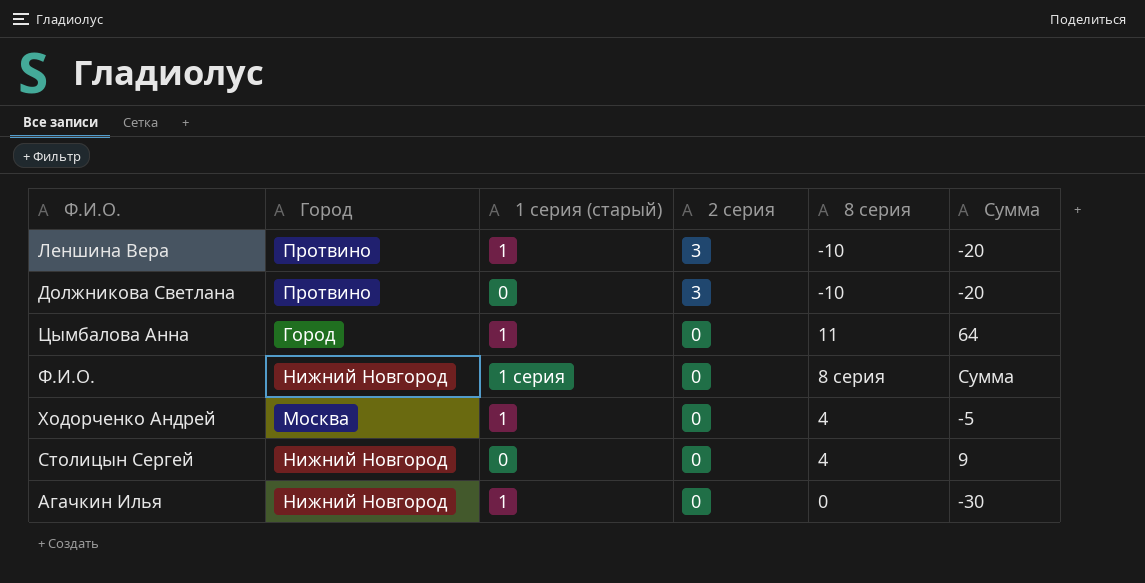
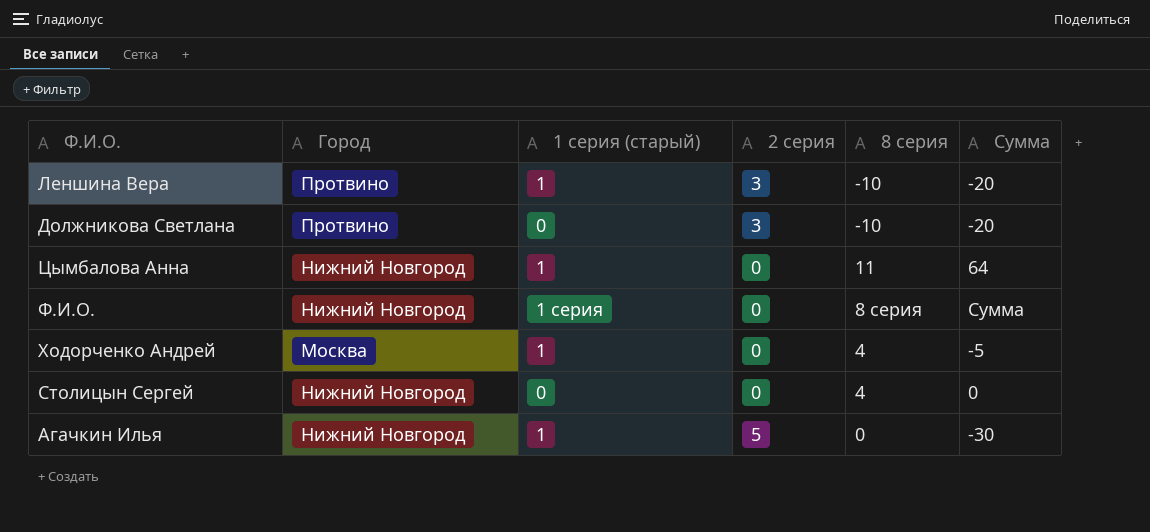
Цымбалова Анна | Город: Город -> Нижний Новгород
Столицын Сергей | Сумма: 9 -> 0
Агачкин Илья | 2 серия: 0 -> 5

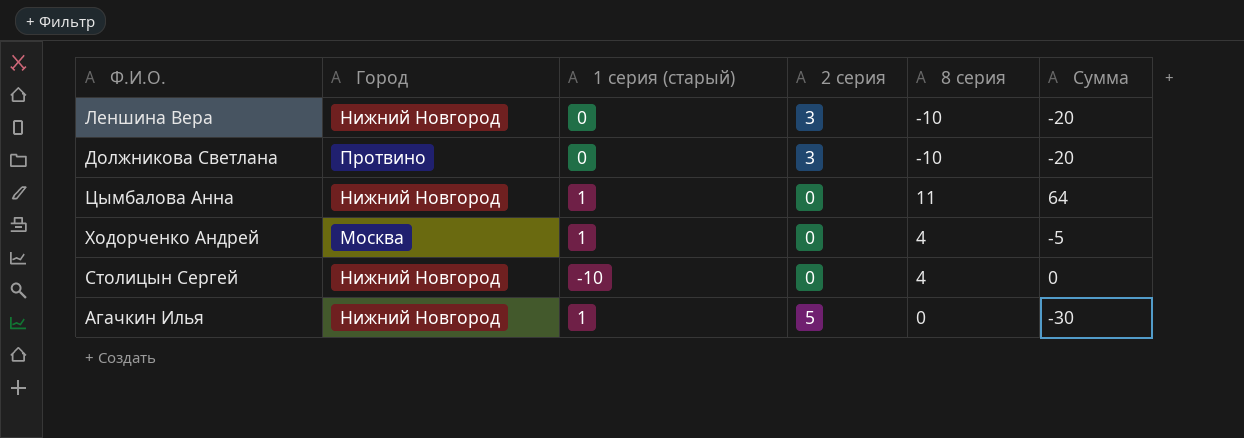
row Ф.И.О.: Нижний Новгород | 1 серия | 0 | 8 серия | Сумма -> none
Леншина Вера | Город: Протвино -> Нижний Новгород
Леншина Вера | 1 серия (старый): 1 -> 0
Столицын Сергей | 1 серия (старый): 0 -> -10

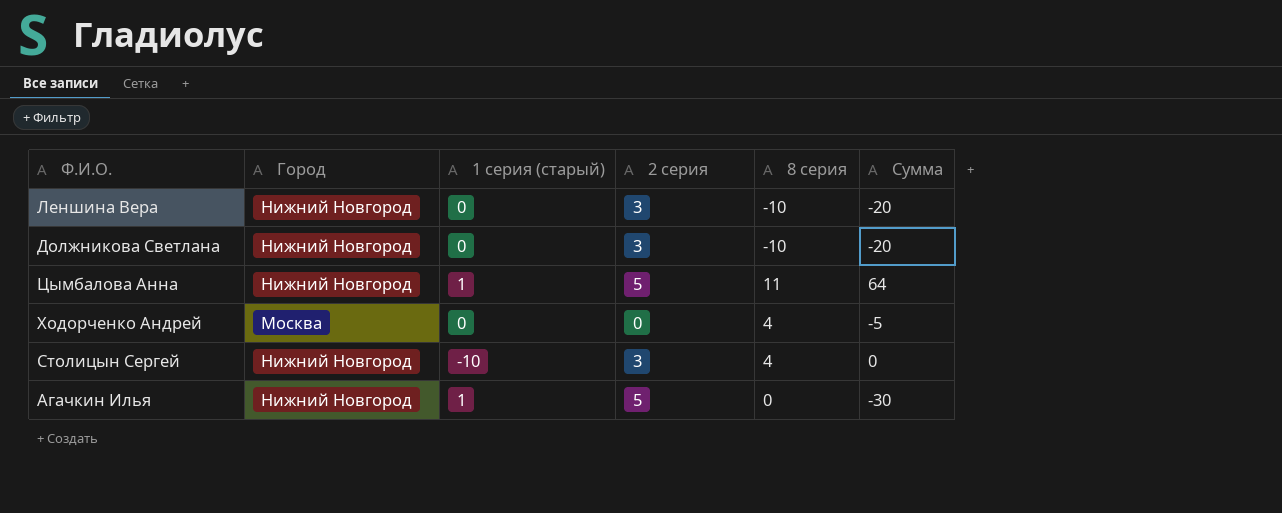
Должникова Светлана | Город: Протвино -> Нижний Новгород
Цымбалова Анна | 2 серия: 0 -> 5
Ходорченко Андрей | 1 серия (старый): 1 -> 0
Столицын Сергей | 2 серия: 0 -> 3

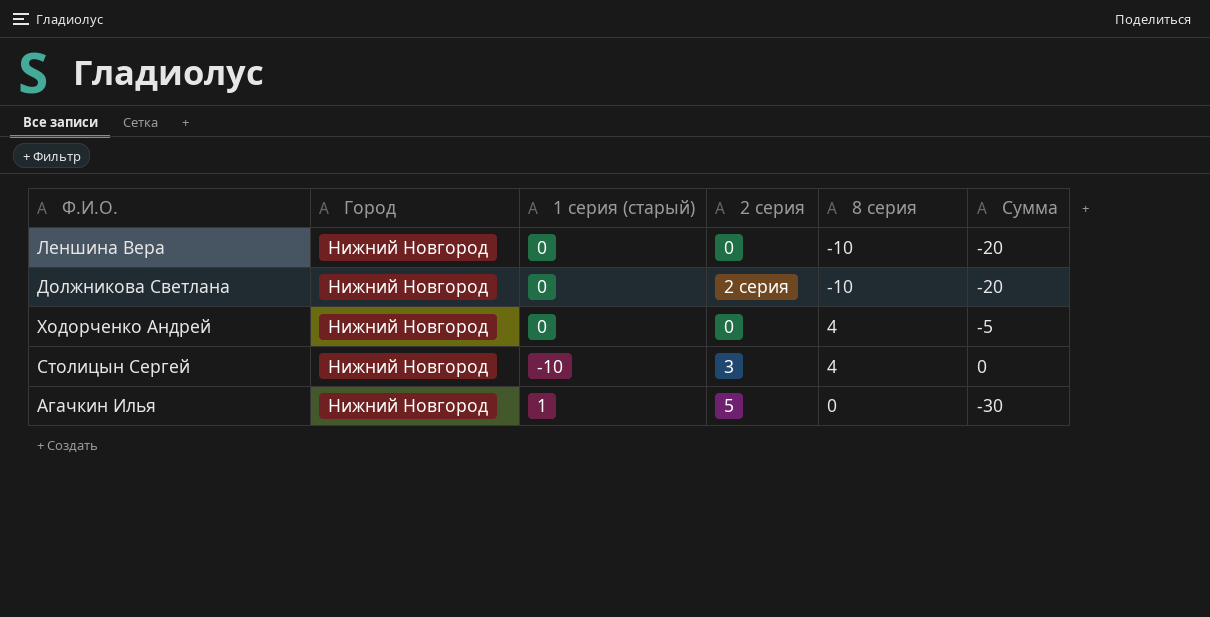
row Цымбалова Анна: Нижний Новгород | 1 | 5 | 11 | 64 -> none
Леншина Вера | 2 серия: 3 -> 0
Должникова Светлана | 2 серия: 3 -> 2 серия
Ходорченко Андрей | Город: Москва -> Нижний Новгород

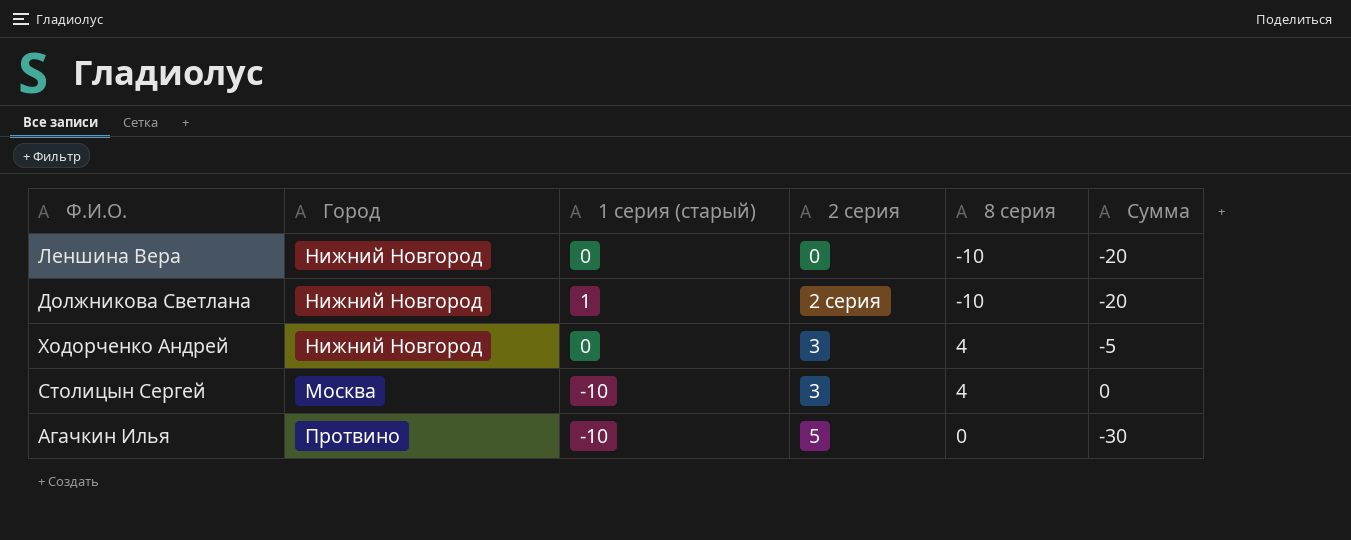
Должникова Светлана | 1 серия (старый): 0 -> 1
Ходорченко Андрей | 2 серия: 0 -> 3
Столицын Сергей | Город: Нижний Новгород -> Москва
Агачкин Илья | Город: Нижний Новгород -> Протвино
Агачкин Илья | 1 серия (старый): 1 -> -10

